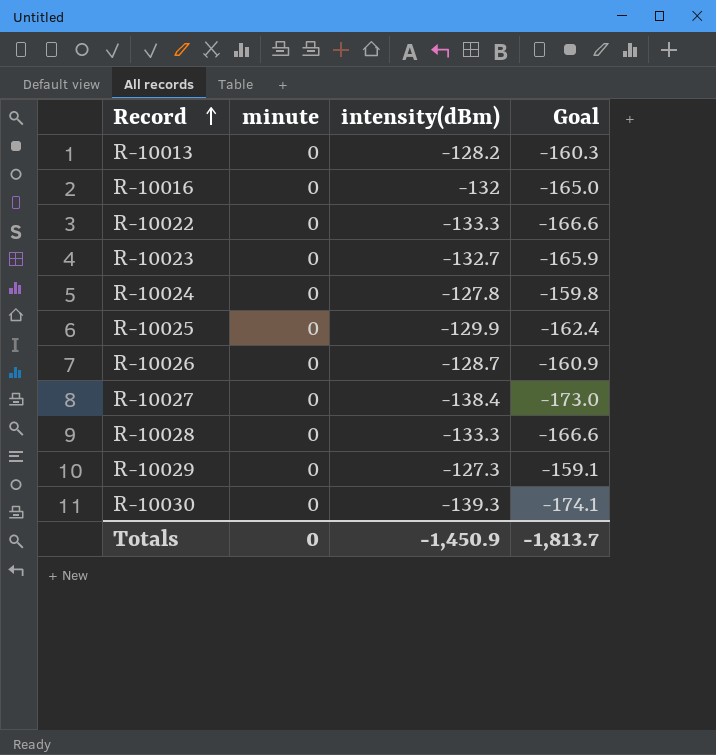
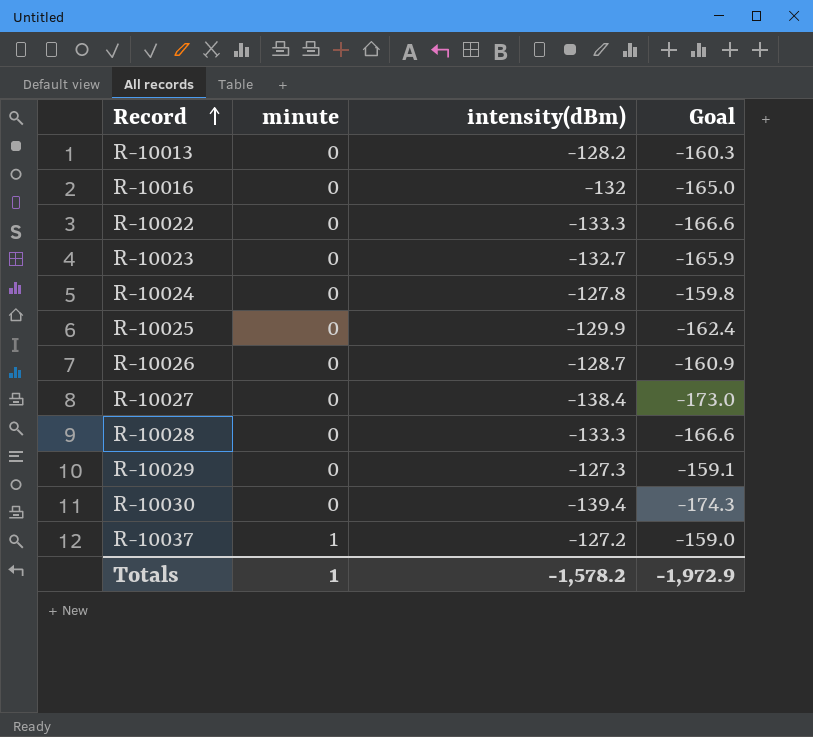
R-10030 | intensity(dBm): -139.3 -> -139.4
R-10030 | Goal: -174.1 -> -174.3
row R-10037: none -> 1 | -127.2 | -159.0
Totals | minute: 0 -> 1
Totals | intensity(dBm): -1,450.9 -> -1,578.2
Totals | Goal: -1,813.7 -> -1,972.9

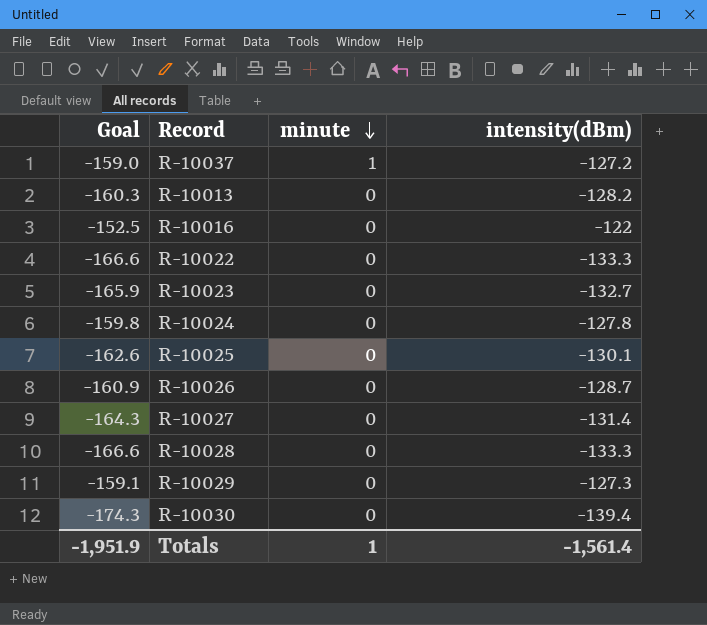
row order: Record ascending -> minute descending
column Goal | position: 4 -> 1
R-10016 | Goal: -165.0 -> -152.5
R-10016 | intensity(dBm): -132 -> -122
R-10025 | Goal: -162.4 -> -162.6
R-10025 | intensity(dBm): -129.9 -> -130.1
R-10027 | Goal: -173.0 -> -164.3
R-10027 | intensity(dBm): -138.4 -> -131.4
Totals | Goal: -1,972.9 -> -1,951.9
Totals | intensity(dBm): -1,578.2 -> -1,561.4

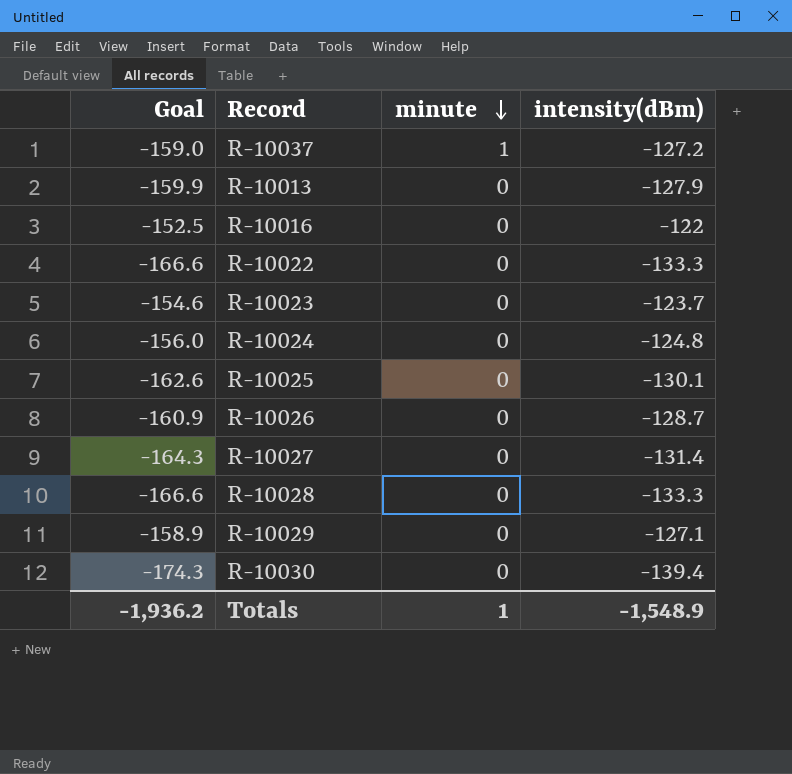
R-10013 | Goal: -160.3 -> -159.9
R-10013 | intensity(dBm): -128.2 -> -127.9
R-10023 | Goal: -165.9 -> -154.6
R-10023 | intensity(dBm): -132.7 -> -123.7
R-10024 | Goal: -159.8 -> -156.0
R-10024 | intensity(dBm): -127.8 -> -124.8
R-10029 | Goal: -159.1 -> -158.9
R-10029 | intensity(dBm): -127.3 -> -127.1
Totals | Goal: -1,951.9 -> -1,936.2
Totals | intensity(dBm): -1,561.4 -> -1,548.9

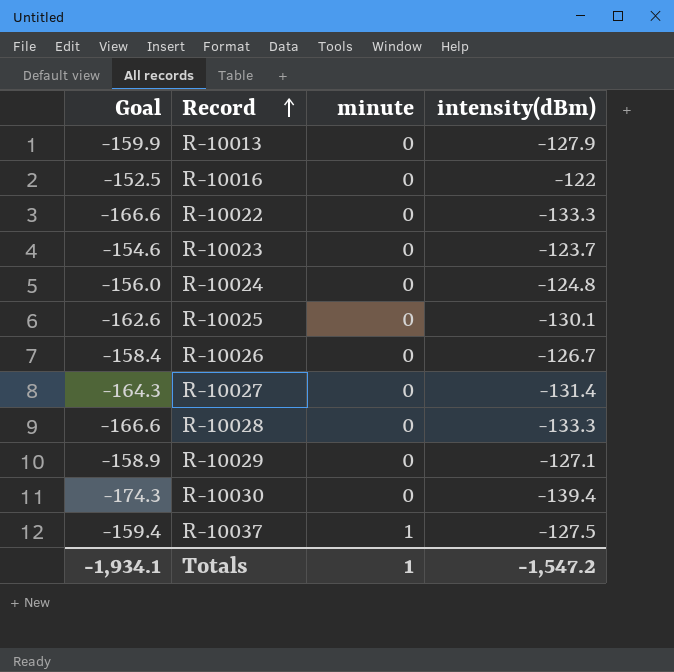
row order: minute descending -> Record ascending
R-10026 | Goal: -160.9 -> -158.4
R-10026 | intensity(dBm): -128.7 -> -126.7
R-10037 | Goal: -159.0 -> -159.4
R-10037 | intensity(dBm): -127.2 -> -127.5
Totals | Goal: -1,936.2 -> -1,934.1
Totals | intensity(dBm): -1,548.9 -> -1,547.2

